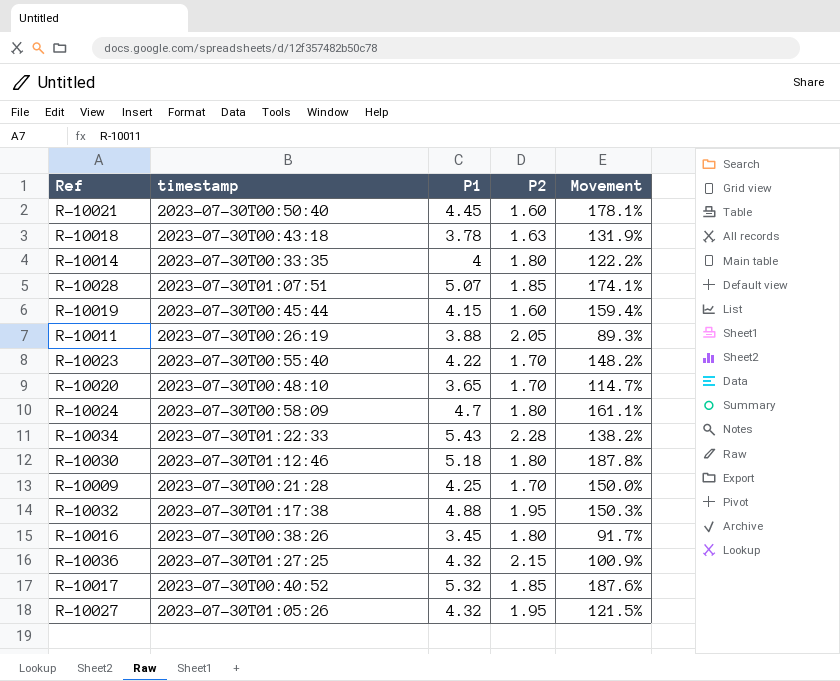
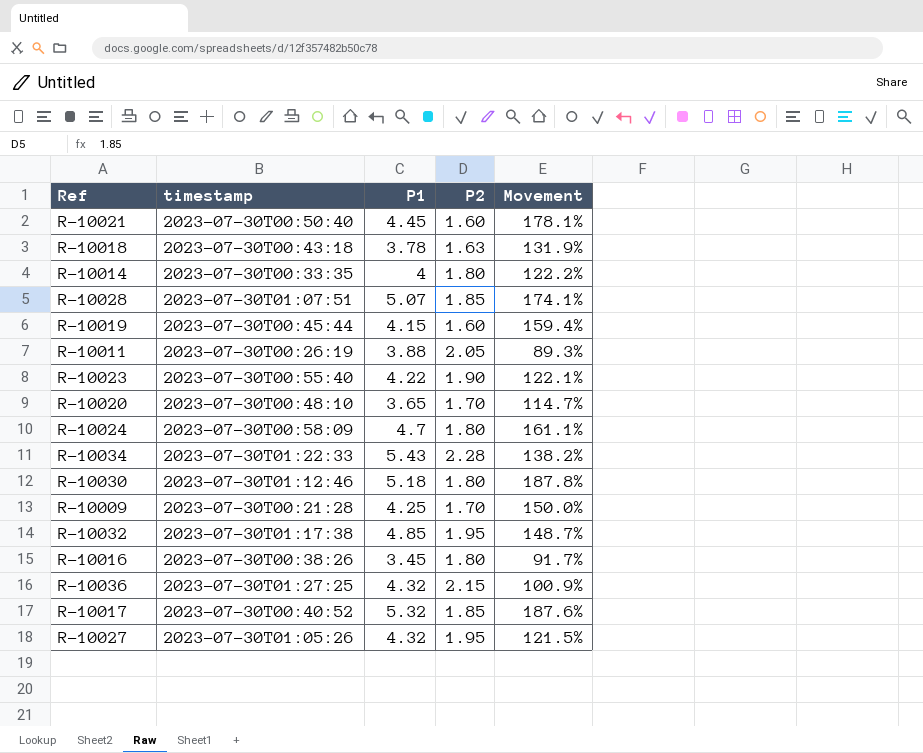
R-10023 | P2: 1.70 -> 1.90
R-10023 | Movement: 148.2% -> 122.1%
R-10032 | P1: 4.88 -> 4.85
R-10032 | Movement: 150.3% -> 148.7%

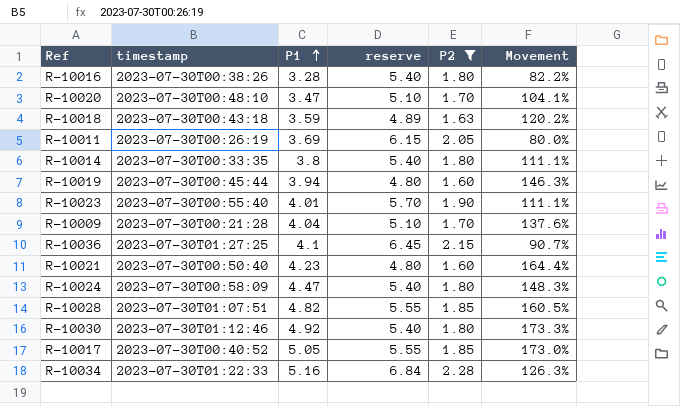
filter: none -> P2 != 1.95
row order: none -> P1 ascending
column reserve | formula: none -> [P2] * 3
R-10016 | P1: 3.45 -> 3.28
R-10016 | Movement: 91.7% -> 82.2%
R-10020 | P1: 3.65 -> 3.47
R-10020 | Movement: 114.7% -> 104.1%
R-10018 | P1: 3.78 -> 3.59
R-10018 | Movement: 131.9% -> 120.2%
R-10011 | P1: 3.88 -> 3.69
R-10011 | Movement: 89.3% -> 80.0%
R-10014 | P1: 4 -> 3.8
R-10014 | Movement: 122.2% -> 111.1%
R-10019 | P1: 4.15 -> 3.94
R-10019 | Movement: 159.4% -> 146.3%
R-10023 | P1: 4.22 -> 4.01
R-10023 | Movement: 122.1% -> 111.1%
R-10009 | P1: 4.25 -> 4.04
R-10009 | Movement: 150.0% -> 137.6%
R-10036 | P1: 4.32 -> 4.1
R-10036 | Movement: 100.9% -> 90.7%
R-10021 | P1: 4.45 -> 4.23
R-10021 | Movement: 178.1% -> 164.4%
R-10024 | P1: 4.7 -> 4.47
R-10024 | Movement: 161.1% -> 148.3%
R-10028 | P1: 5.07 -> 4.82
R-10028 | Movement: 174.1% -> 160.5%
R-10030 | P1: 5.18 -> 4.92
R-10030 | Movement: 187.8% -> 173.3%
R-10017 | P1: 5.32 -> 5.05
R-10017 | Movement: 187.6% -> 173.0%
R-10034 | P1: 5.43 -> 5.16
R-10034 | Movement: 138.2% -> 126.3%

